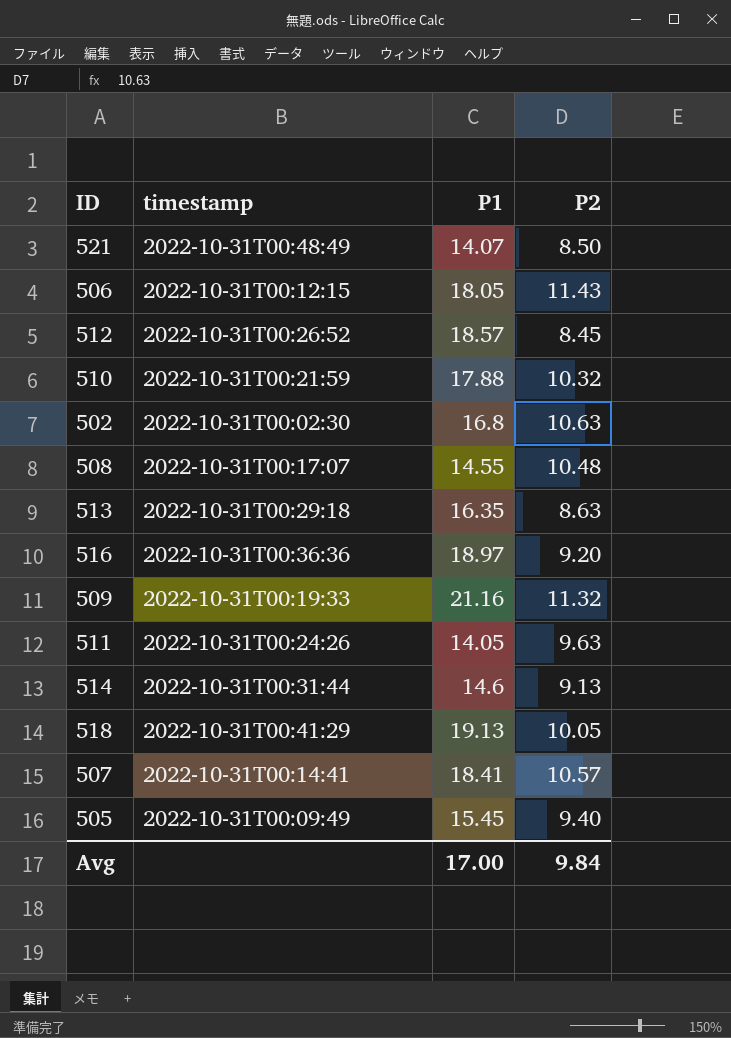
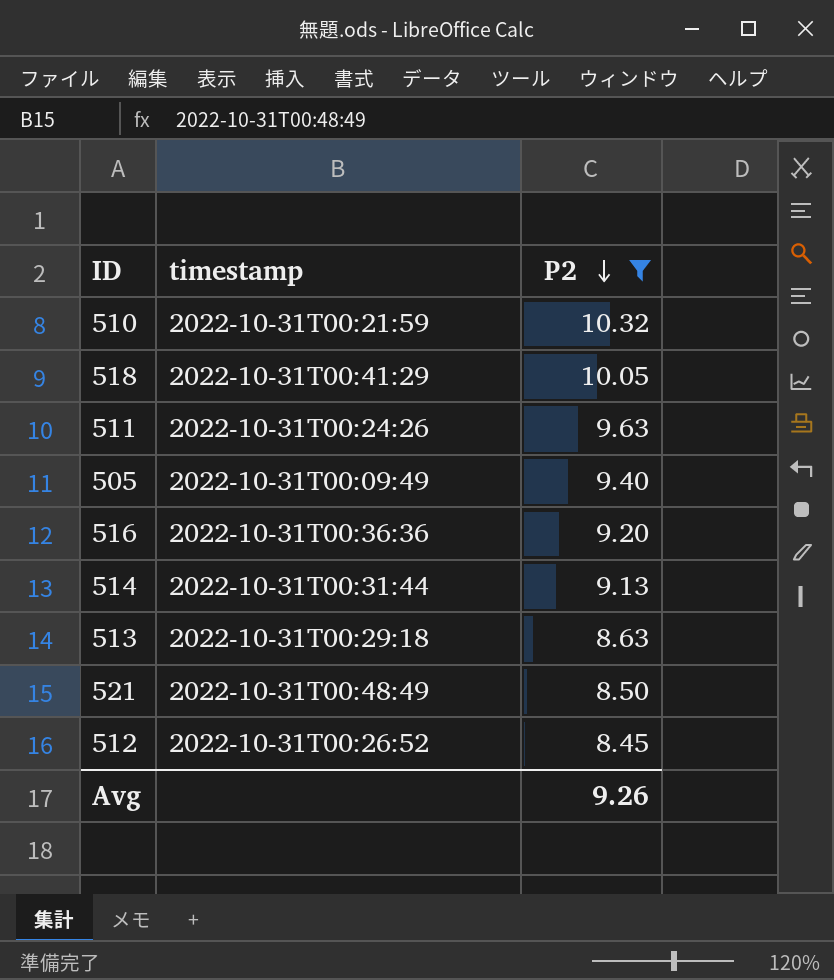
filter: none -> P2 <= 10.32
row order: none -> P2 descending
column P1 | position: 3 -> none
Avg | P2: 9.84 -> 9.26

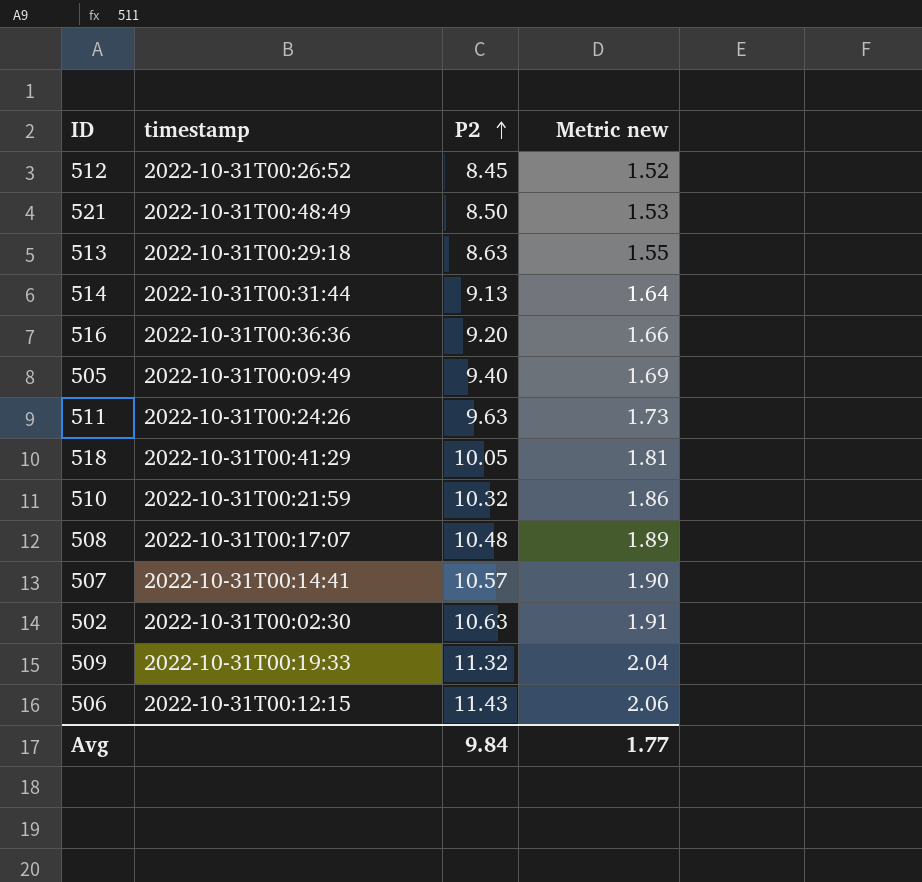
filter: P2 <= 10.32 -> none
row order: P2 descending -> P2 ascending
column Metric new | formula: none -> [P2] * 0.18
Avg | P2: 9.26 -> 9.84

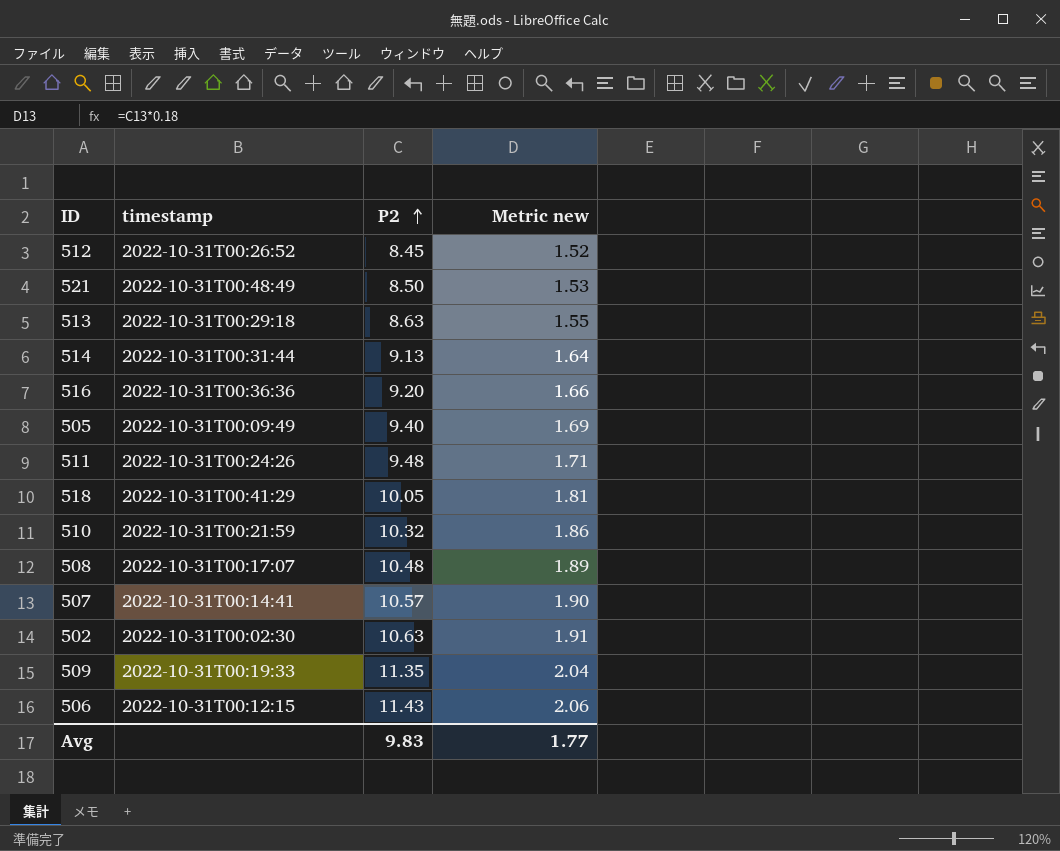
511 | P2: 9.63 -> 9.48
511 | Metric new: 1.73 -> 1.71
509 | P2: 11.32 -> 11.35
Avg | P2: 9.84 -> 9.83

